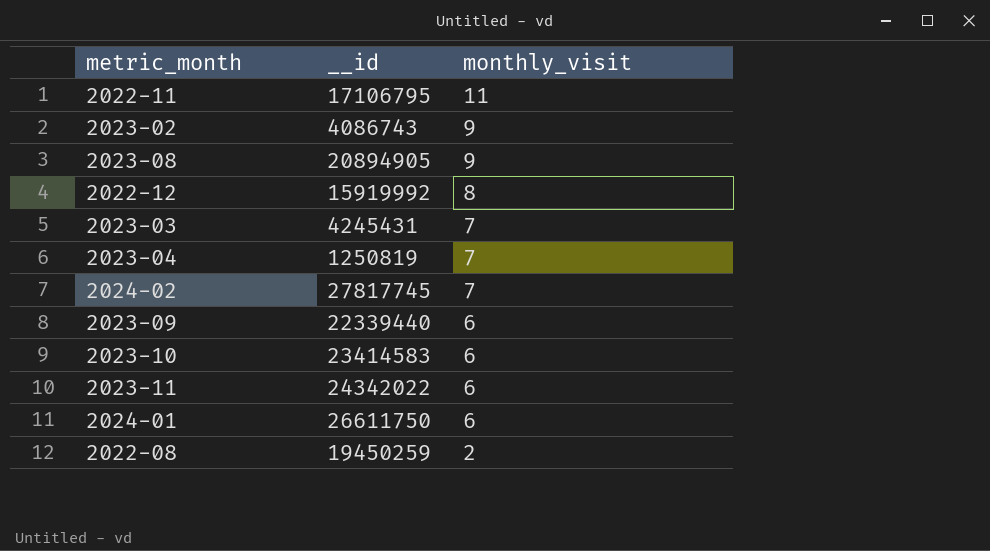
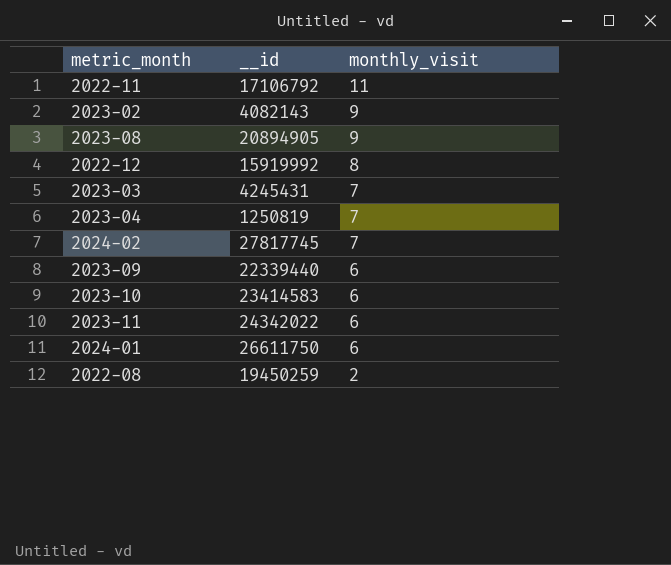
2022-11 | __id: 17106795 -> 17106792
2023-02 | __id: 4086743 -> 4082143

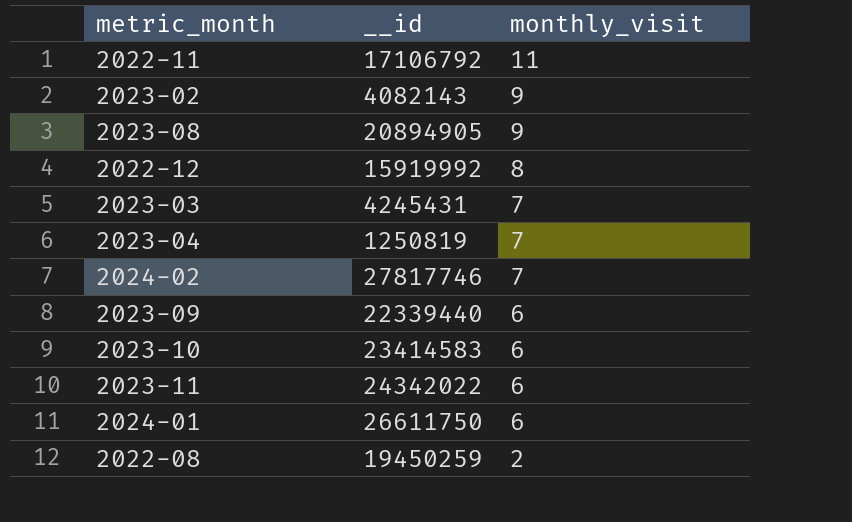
2024-02 | __id: 27817745 -> 27817746

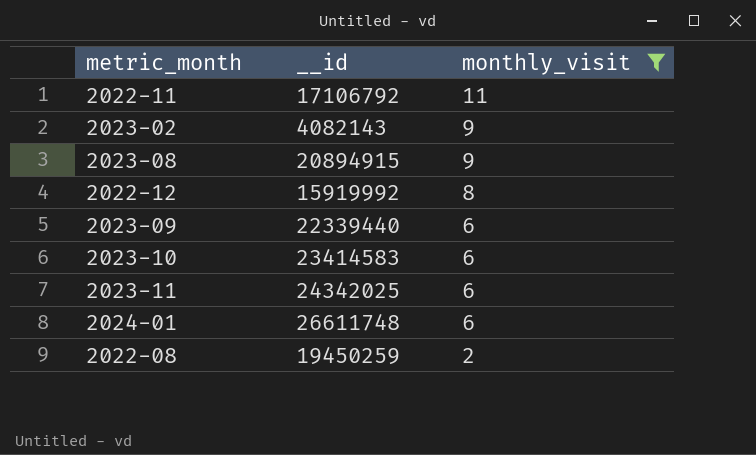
filter: none -> monthly_visit != 7
2023-08 | __id: 20894905 -> 20894915
2023-11 | __id: 24342022 -> 24342025
2024-01 | __id: 26611750 -> 26611748

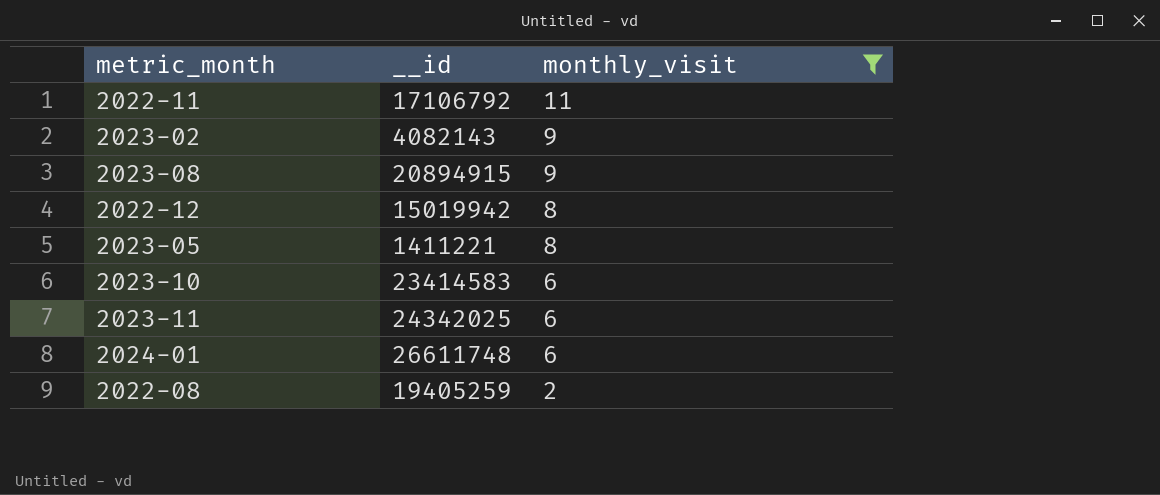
row 2023-09: 22339440 | 6 -> none
2022-12 | __id: 15919992 -> 15019942
row 2023-05: none -> 1411221 | 8
2022-08 | __id: 19450259 -> 19405259

